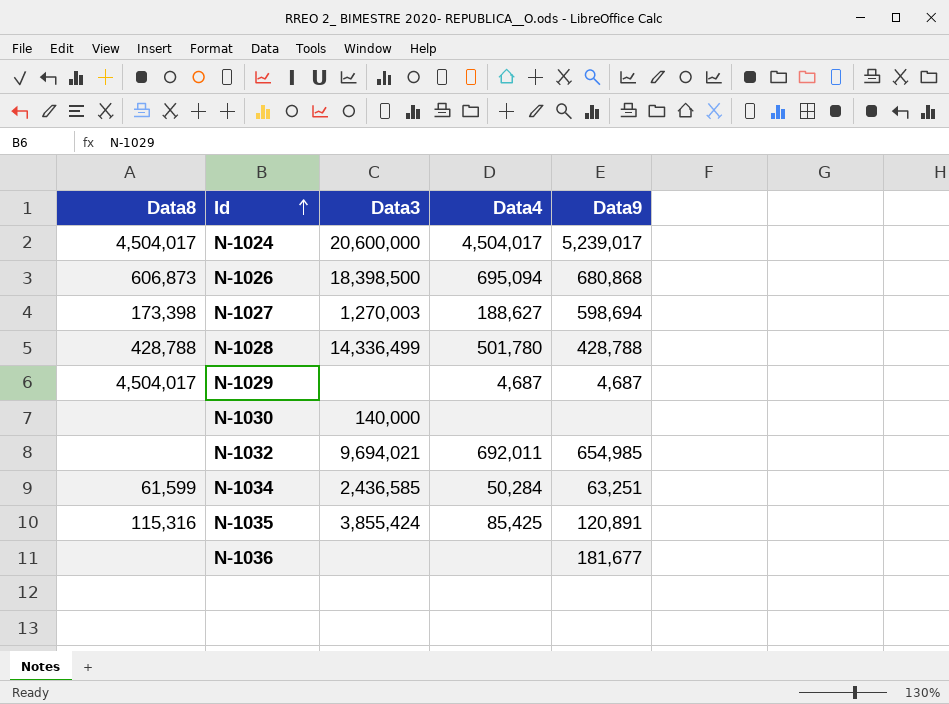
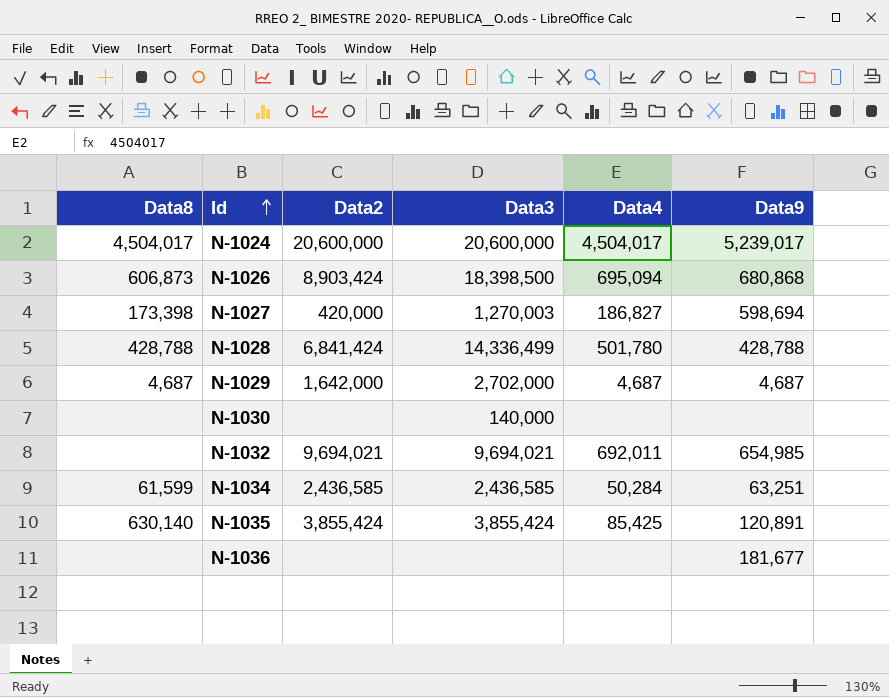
column Data2 | position: none -> 3
N-1027 | Data4: 188,627 -> 186,827
N-1029 | Data8: 4,504,017 -> 4,687
N-1029 | Data3: none -> 2,702,000
N-1035 | Data8: 115,316 -> 630,140

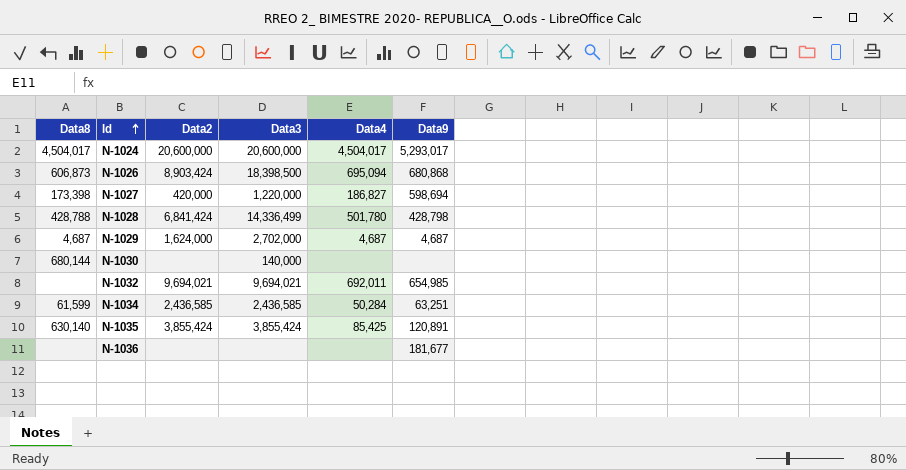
N-1024 | Data9: 5,239,017 -> 5,293,017
N-1027 | Data3: 1,270,003 -> 1,220,000
N-1028 | Data9: 428,788 -> 428,798
N-1029 | Data2: 1,642,000 -> 1,624,000
N-1030 | Data8: none -> 680,144

